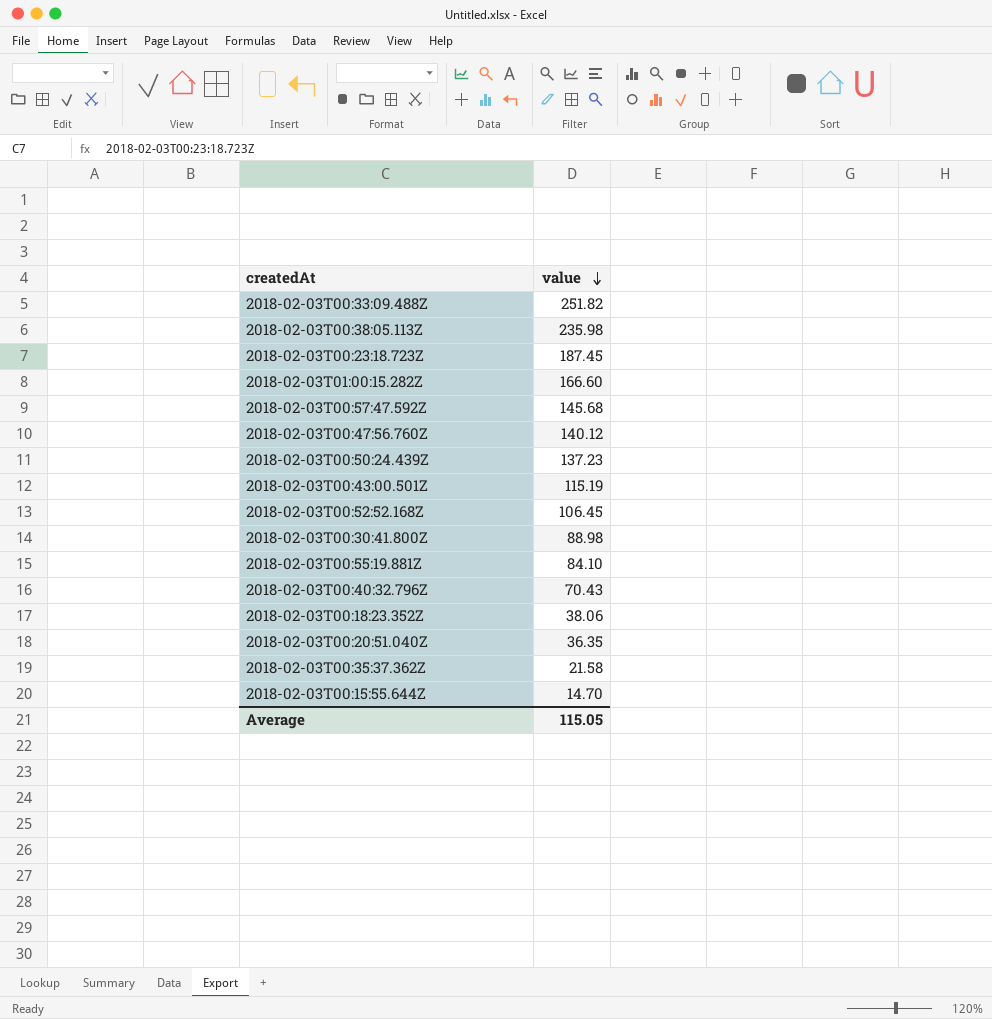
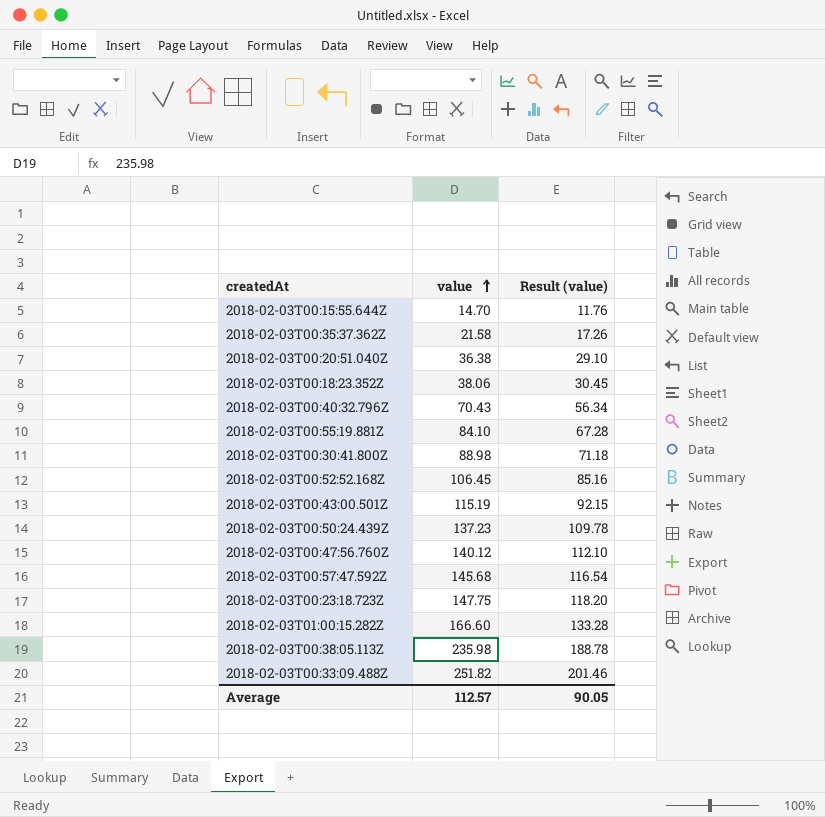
row order: value descending -> value ascending
column Result (value) | formula: none -> [value] * 0.8
2018-02-03T00:20:51.040Z | value: 36.35 -> 36.38
2018-02-03T00:23:18.723Z | value: 187.45 -> 147.75
Average | value: 115.05 -> 112.57

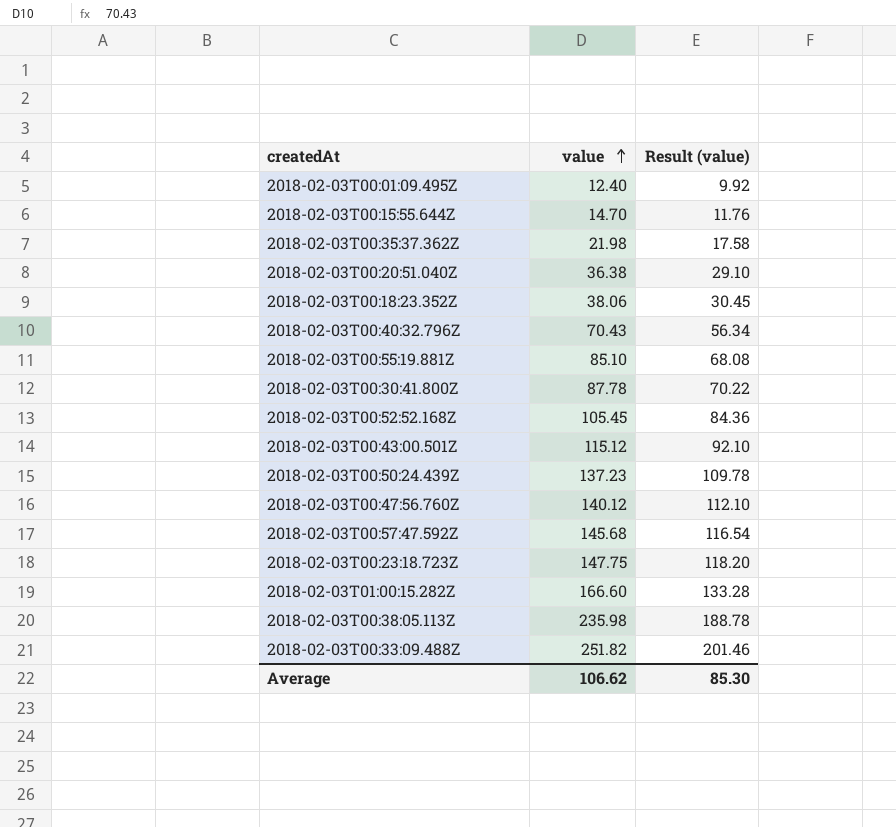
row 2018-02-03T00:01:09.495Z: none -> 12.40 | 9.92
2018-02-03T00:35:37.362Z | value: 21.58 -> 21.98
2018-02-03T00:35:37.362Z | Result (value): 17.26 -> 17.58
2018-02-03T00:55:19.881Z | value: 84.10 -> 85.10
2018-02-03T00:55:19.881Z | Result (value): 67.28 -> 68.08
2018-02-03T00:30:41.800Z | value: 88.98 -> 87.78
2018-02-03T00:30:41.800Z | Result (value): 71.18 -> 70.22
2018-02-03T00:52:52.168Z | value: 106.45 -> 105.45
2018-02-03T00:52:52.168Z | Result (value): 85.16 -> 84.36
2018-02-03T00:43:00.501Z | value: 115.19 -> 115.12
2018-02-03T00:43:00.501Z | Result (value): 92.15 -> 92.10
Average | value: 112.57 -> 106.62
Average | Result (value): 90.05 -> 85.30

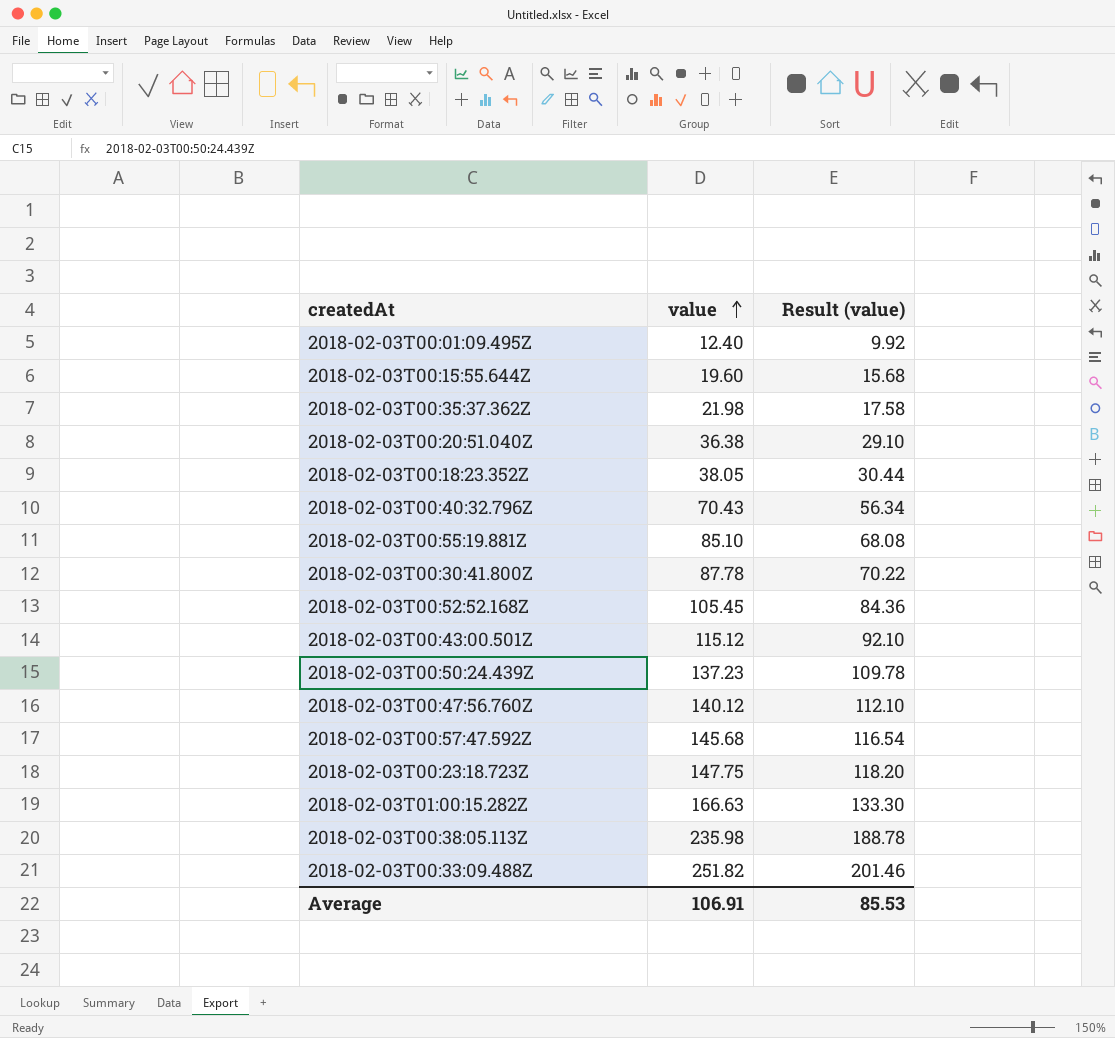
2018-02-03T00:15:55.644Z | value: 14.70 -> 19.60
2018-02-03T00:15:55.644Z | Result (value): 11.76 -> 15.68
2018-02-03T00:18:23.352Z | value: 38.06 -> 38.05
2018-02-03T00:18:23.352Z | Result (value): 30.45 -> 30.44
2018-02-03T01:00:15.282Z | value: 166.60 -> 166.63
2018-02-03T01:00:15.282Z | Result (value): 133.28 -> 133.30
Average | value: 106.62 -> 106.91
Average | Result (value): 85.30 -> 85.53

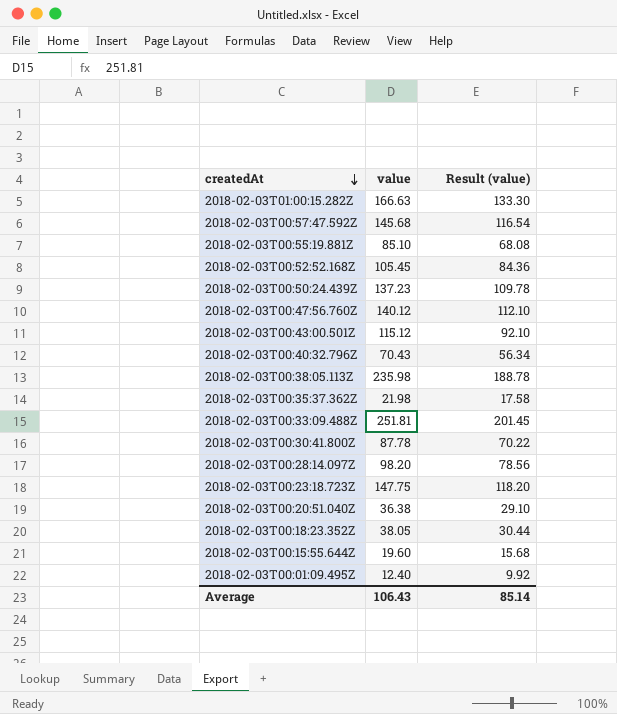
row order: value ascending -> createdAt descending
2018-02-03T00:33:09.488Z | value: 251.82 -> 251.81
2018-02-03T00:33:09.488Z | Result (value): 201.46 -> 201.45
row 2018-02-03T00:28:14.097Z: none -> 98.20 | 78.56
Average | value: 106.91 -> 106.43
Average | Result (value): 85.53 -> 85.14

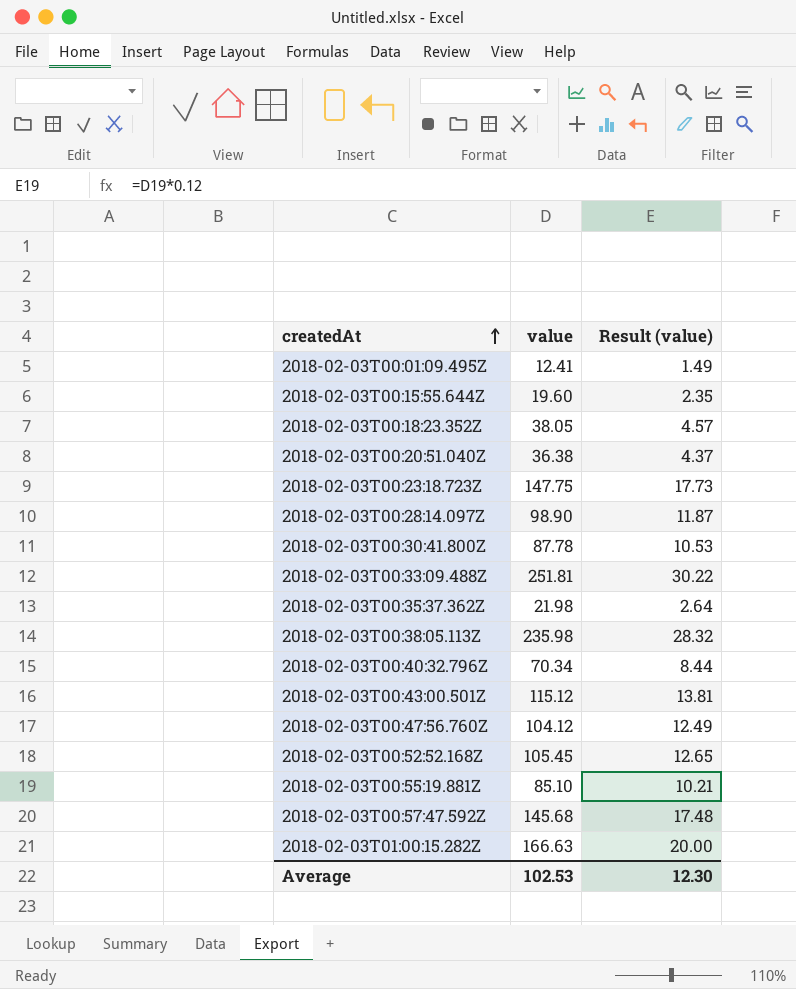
row order: createdAt descending -> createdAt ascending
column Result (value) | formula: [value] * 0.8 -> [value] * 0.12
row 2018-02-03T00:50:24.439Z: 137.23 | 109.78 -> none
2018-02-03T00:01:09.495Z | value: 12.40 -> 12.41
2018-02-03T00:28:14.097Z | value: 98.20 -> 98.90
2018-02-03T00:40:32.796Z | value: 70.43 -> 70.34
2018-02-03T00:47:56.760Z | value: 140.12 -> 104.12
Average | value: 106.43 -> 102.53
Average | Result (value): 85.14 -> 12.30

